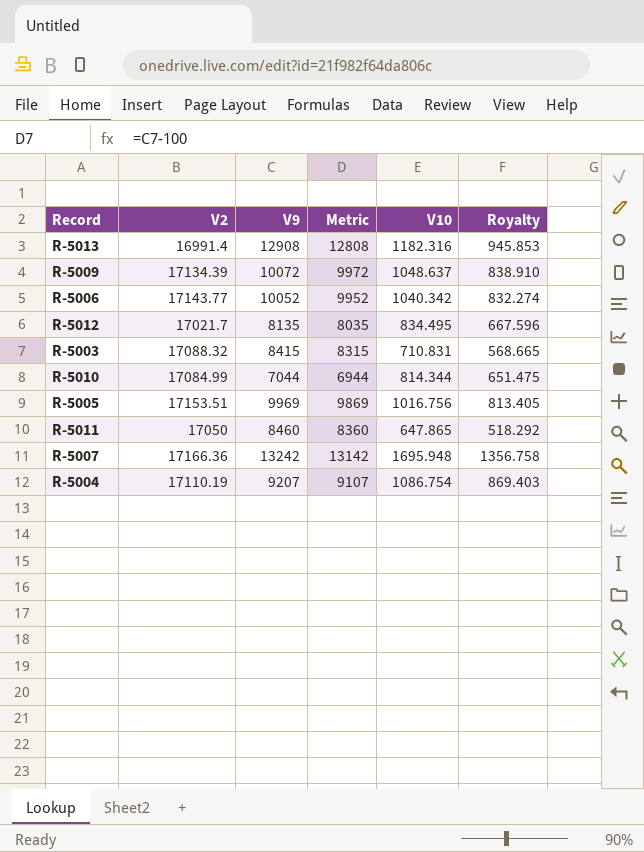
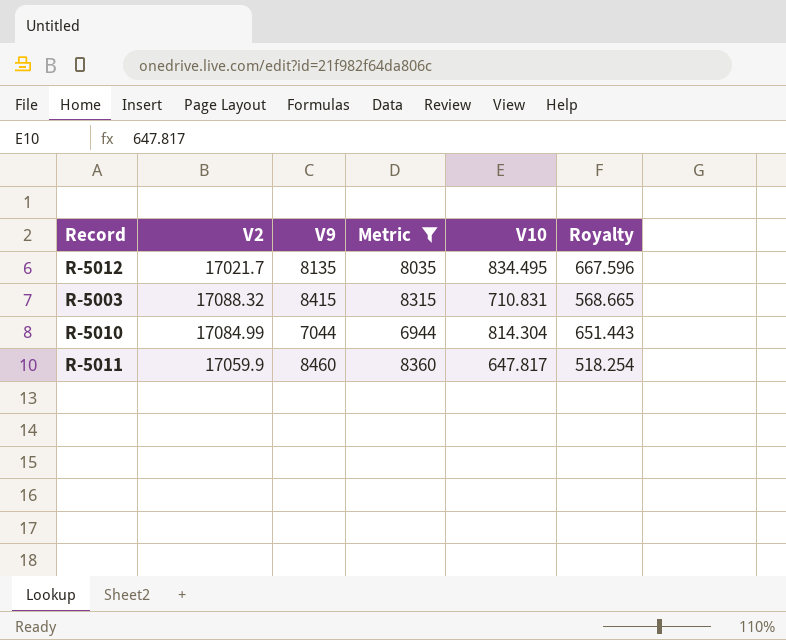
filter: none -> Metric <= 8360
R-5010 | V10: 814.344 -> 814.304
R-5010 | Royalty: 651.475 -> 651.443
R-5011 | V2: 17050 -> 17059.9
R-5011 | V10: 647.865 -> 647.817
R-5011 | Royalty: 518.292 -> 518.254

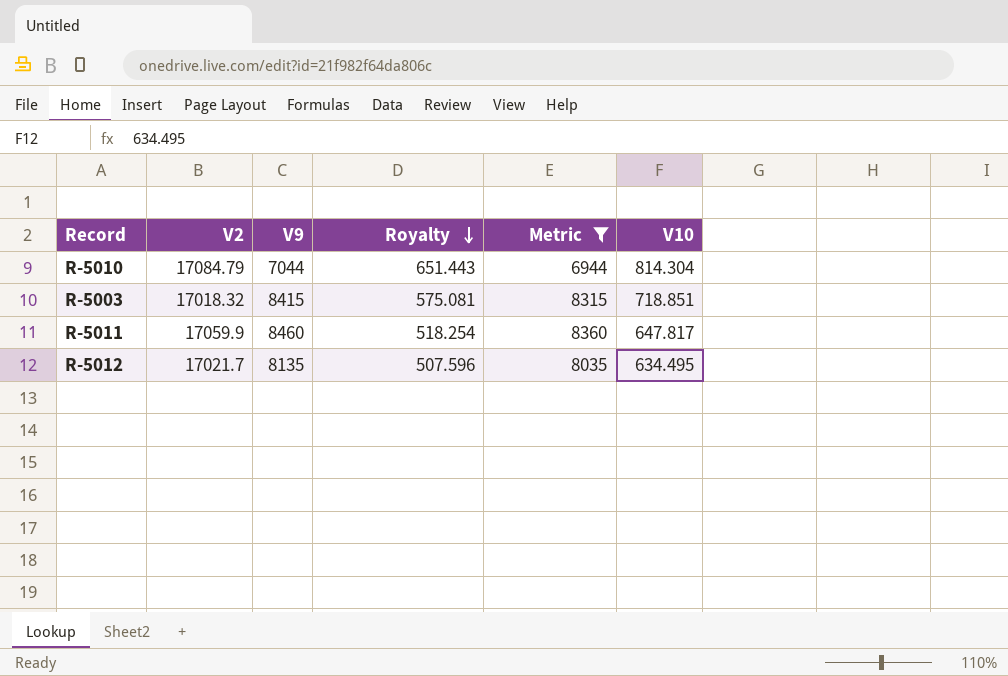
row order: none -> Royalty descending
column Royalty | position: 6 -> 4
R-5010 | V2: 17084.99 -> 17084.79
R-5003 | V2: 17088.32 -> 17018.32
R-5003 | Royalty: 568.665 -> 575.081
R-5003 | V10: 710.831 -> 718.851
R-5012 | Royalty: 667.596 -> 507.596
R-5012 | V10: 834.495 -> 634.495

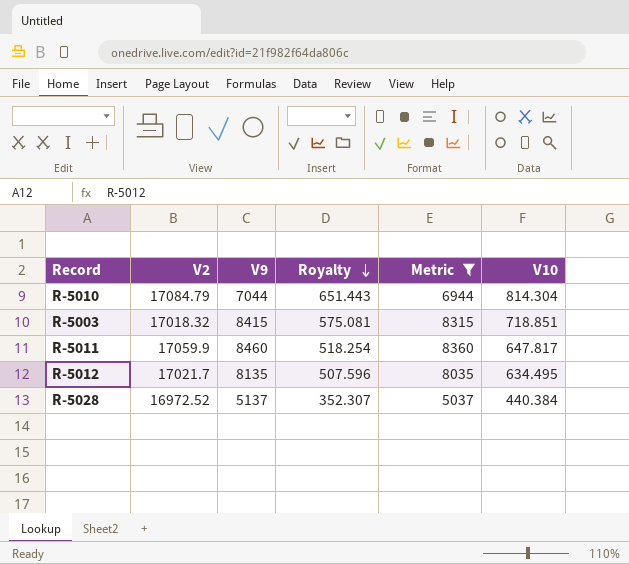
row R-5028: none -> 16972.52 | 5137 | 352.307 | 5037 | 440.384

